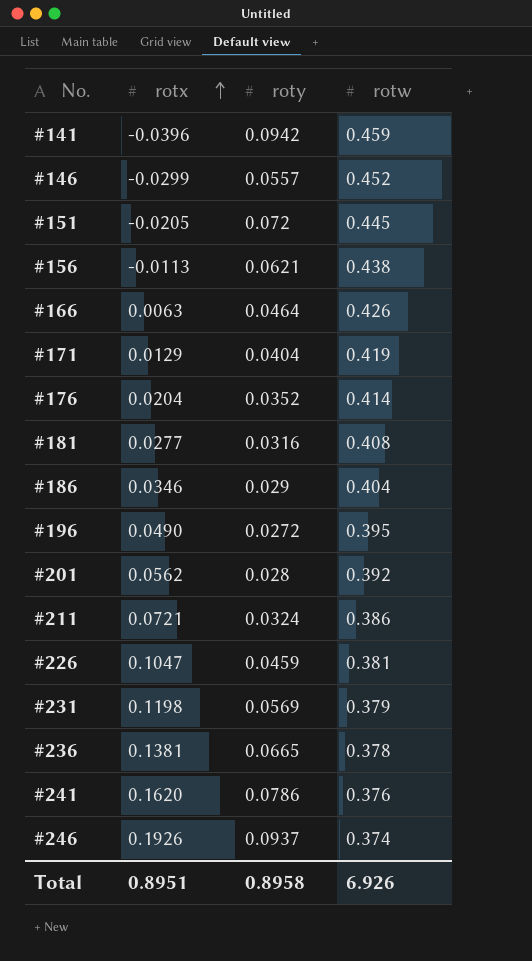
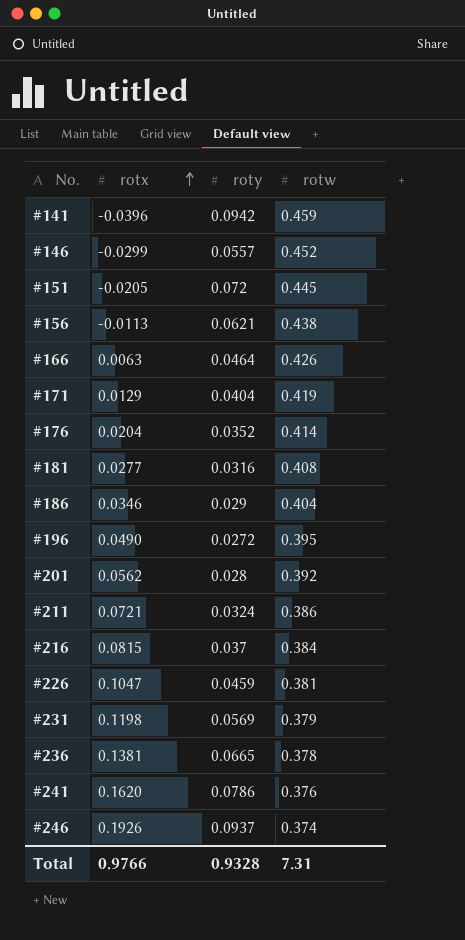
row #216: none -> 0.0815 | 0.037 | 0.384
Total | rotx: 0.8951 -> 0.9766
Total | roty: 0.8958 -> 0.9328
Total | rotw: 6.926 -> 7.31

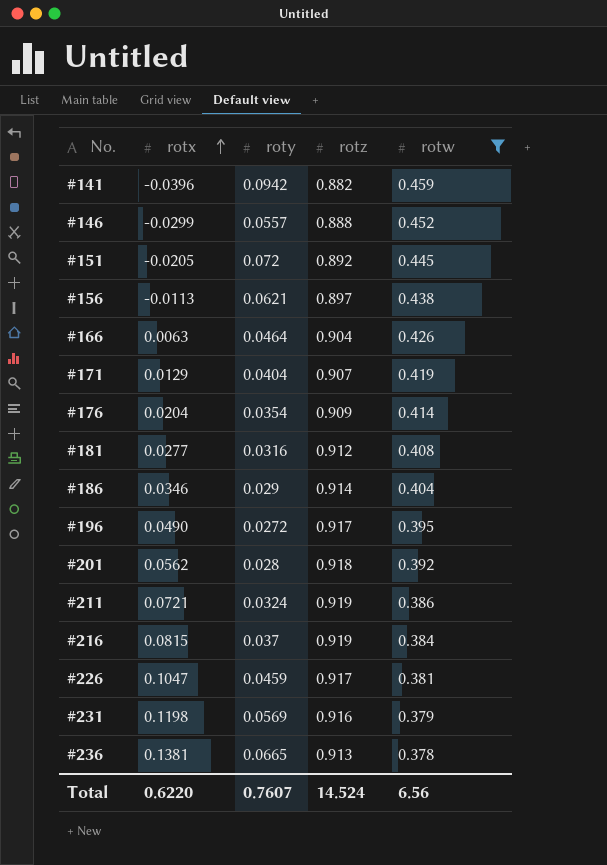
filter: none -> rotw >= 0.378
column rotz | position: none -> 4
#176 | roty: 0.0352 -> 0.0354
Total | rotx: 0.9766 -> 0.6220
Total | roty: 0.9328 -> 0.7607
Total | rotw: 7.31 -> 6.56

